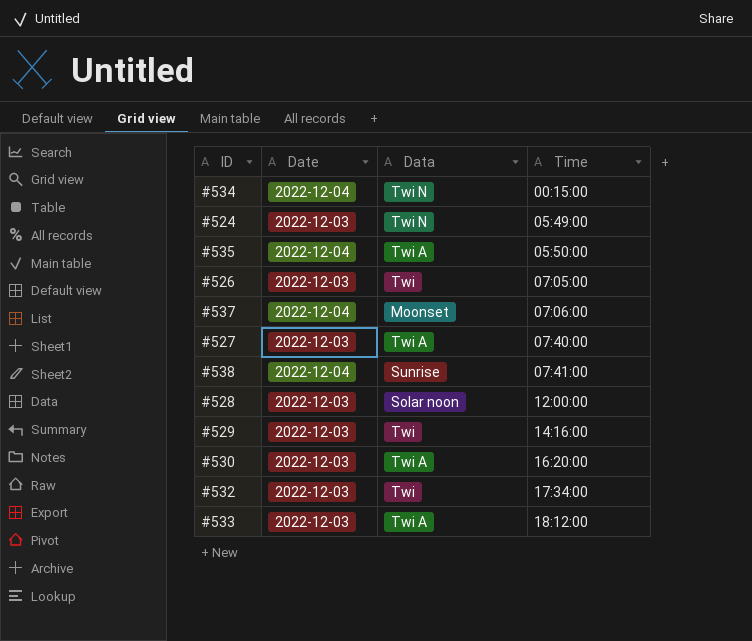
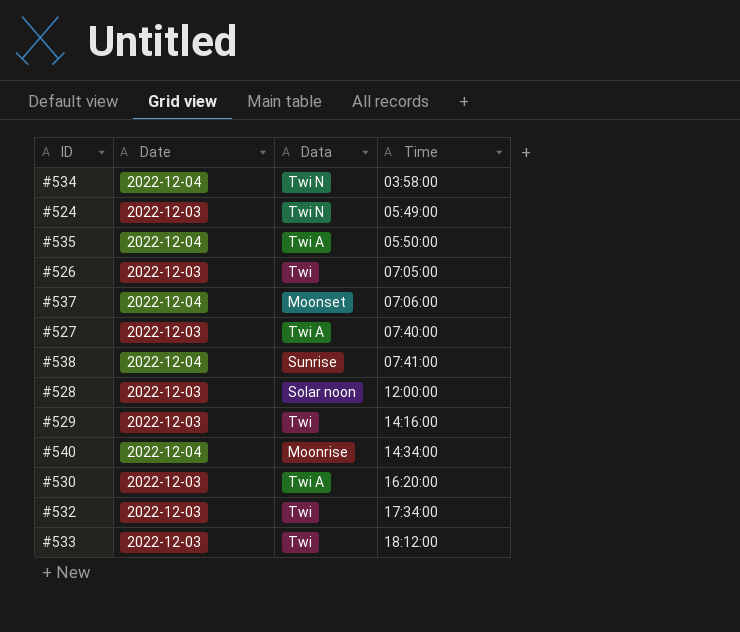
#534 | Time: 00:15:00 -> 03:58:00
row #540: none -> 2022-12-04 | Moonrise | 14:34:00
#533 | Data: Twi A -> Twi

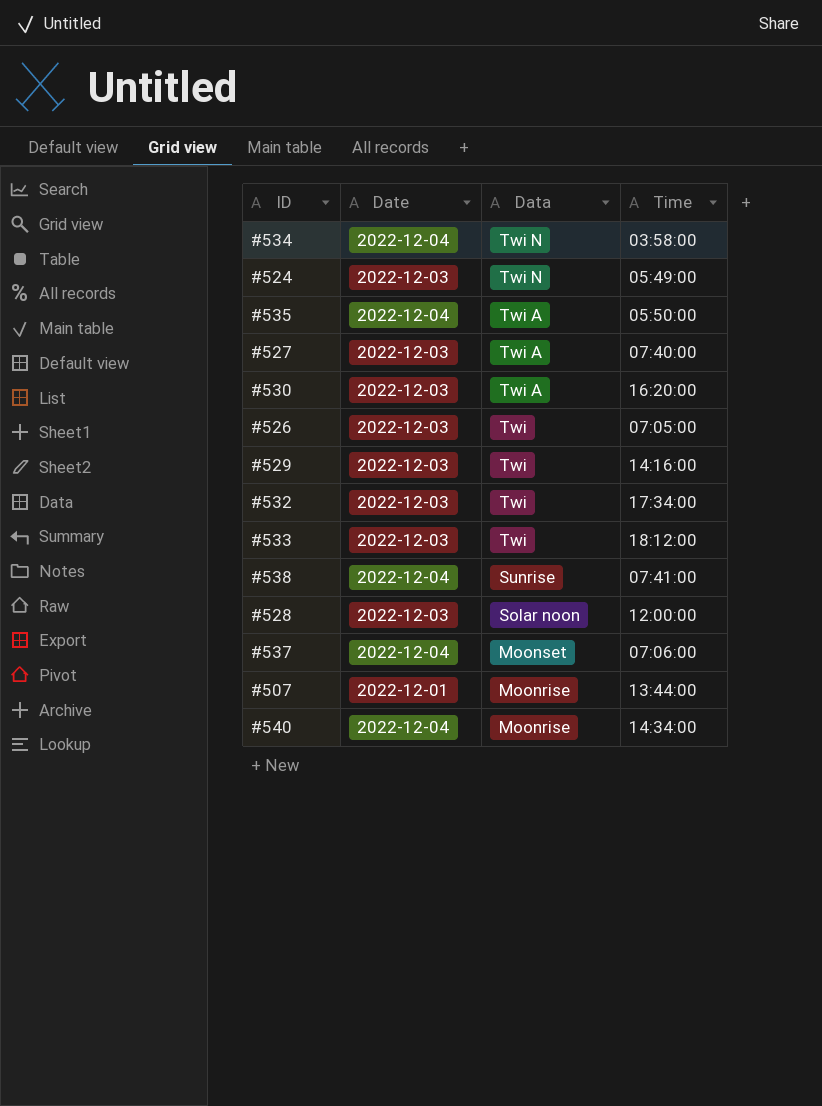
row order: Time ascending -> Data descending
row #507: none -> 2022-12-01 | Moonrise | 13:44:00

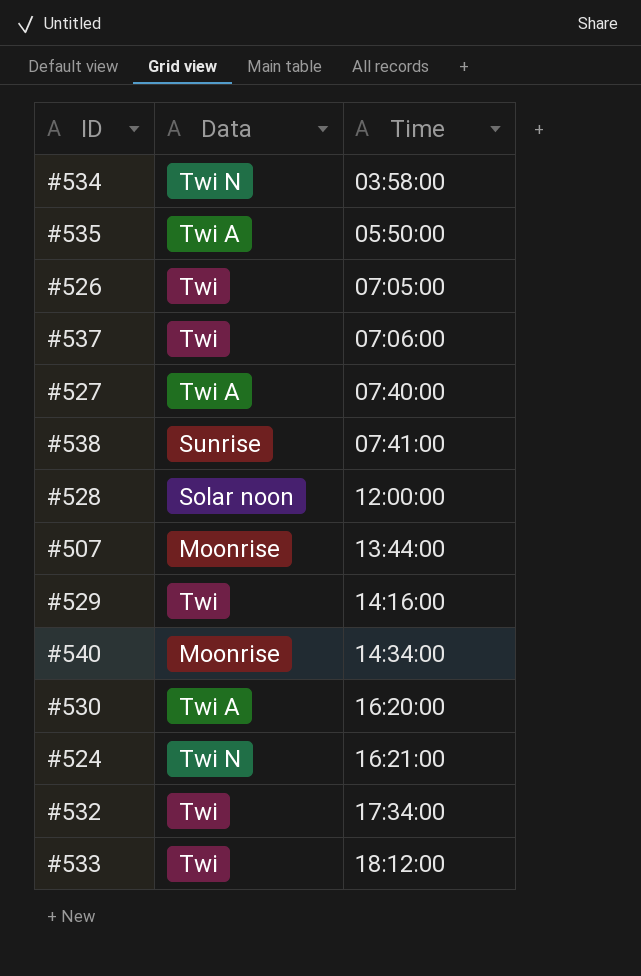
row order: Data descending -> Time ascending
column Date | position: 2 -> none
#537 | Data: Moonset -> Twi
#524 | Time: 05:49:00 -> 16:21:00

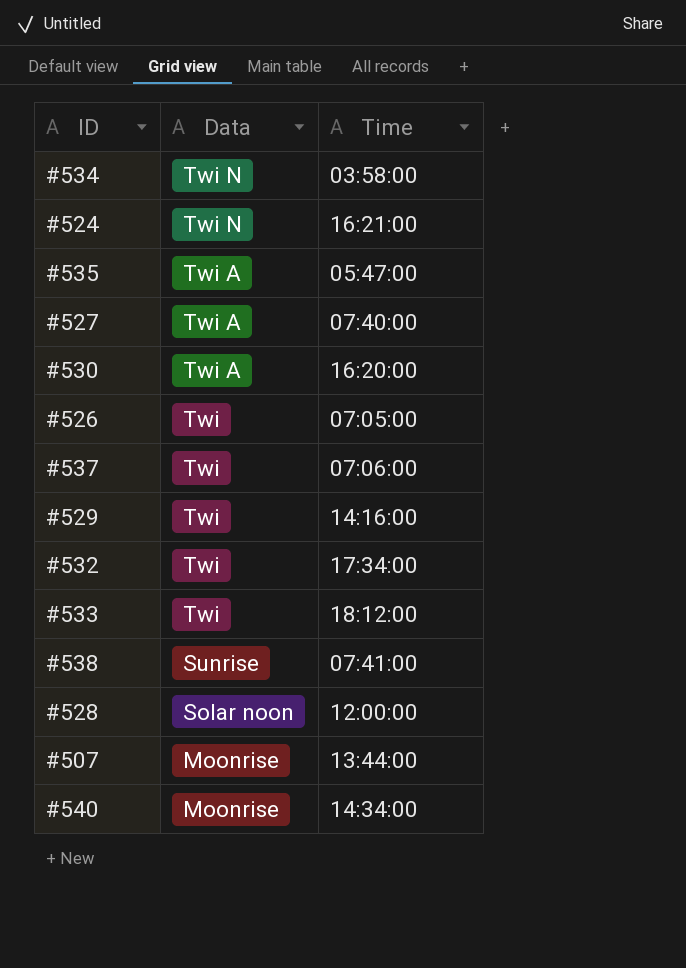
row order: Time ascending -> Data descending
#535 | Time: 05:50:00 -> 05:47:00

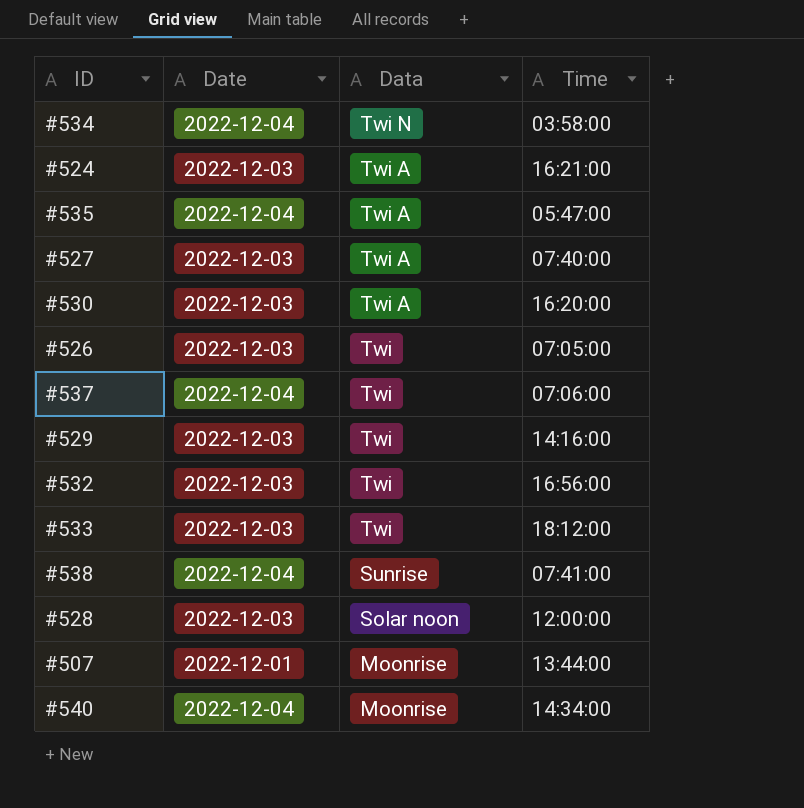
column Date | position: none -> 2
#524 | Data: Twi N -> Twi A
#532 | Time: 17:34:00 -> 16:56:00

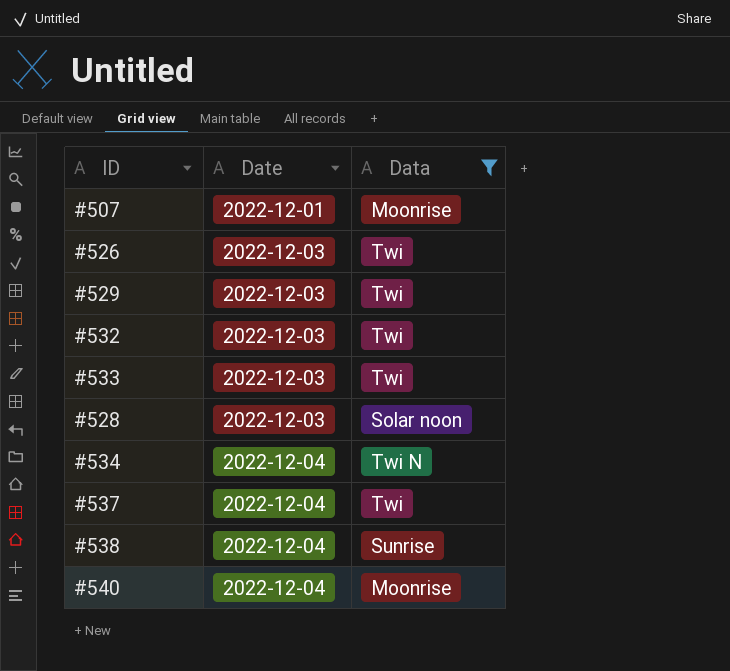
filter: none -> Data != Twi A
row order: Data descending -> Date ascending
column Time | position: 4 -> none

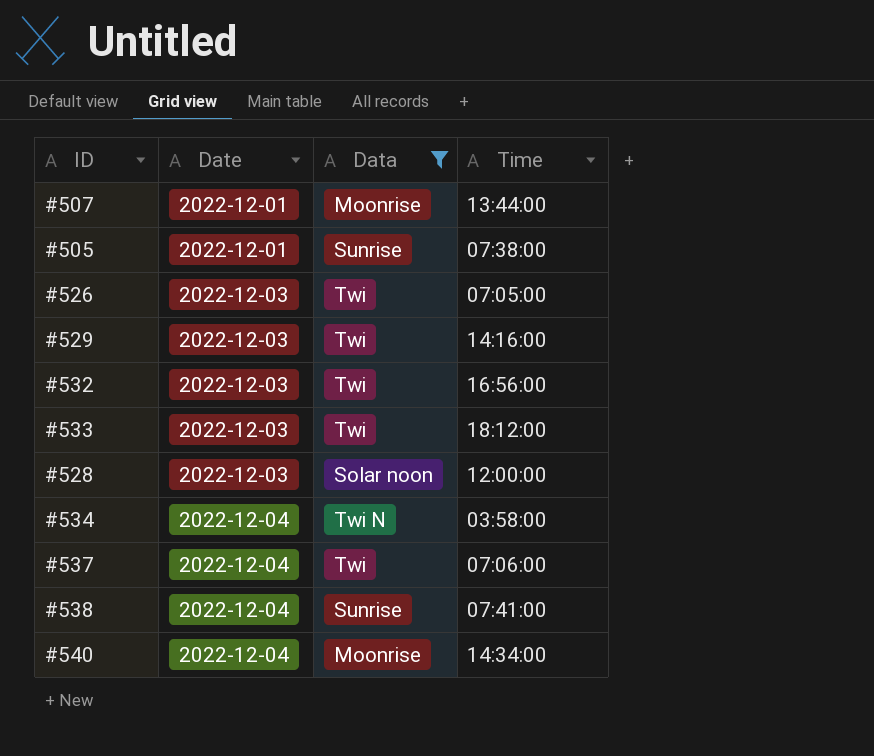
column Time | position: none -> 4
row #505: none -> 2022-12-01 | Sunrise | 07:38:00

